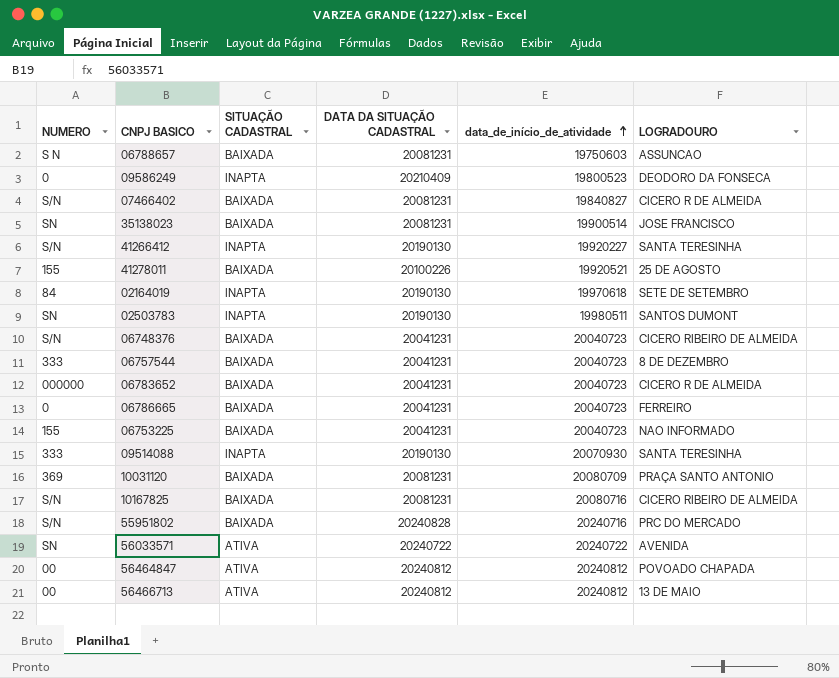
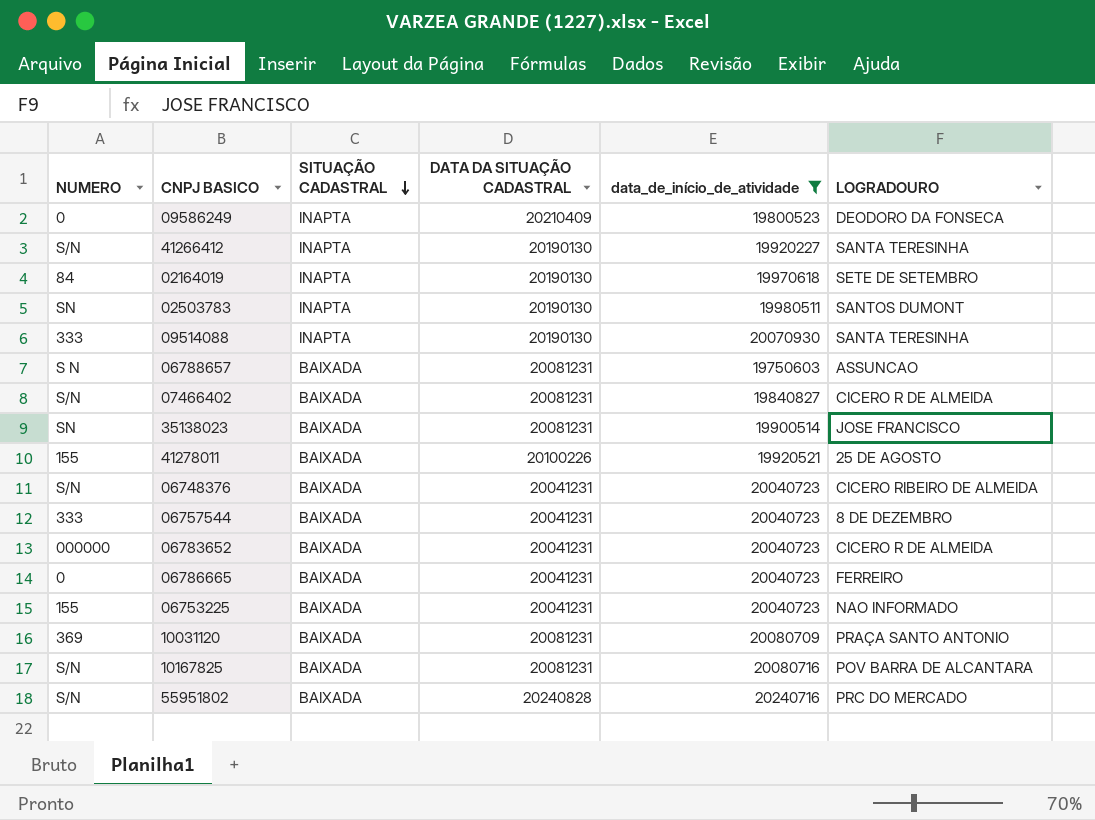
filter: none -> data_de_início_de_atividade <= 20240716
row order: data_de_início_de_atividade ascending -> SITUAÇÃO CADASTRAL descending
10167825 | LOGRADOURO: CICERO RIBEIRO DE ALMEIDA -> POV BARRA DE ALCANTARA

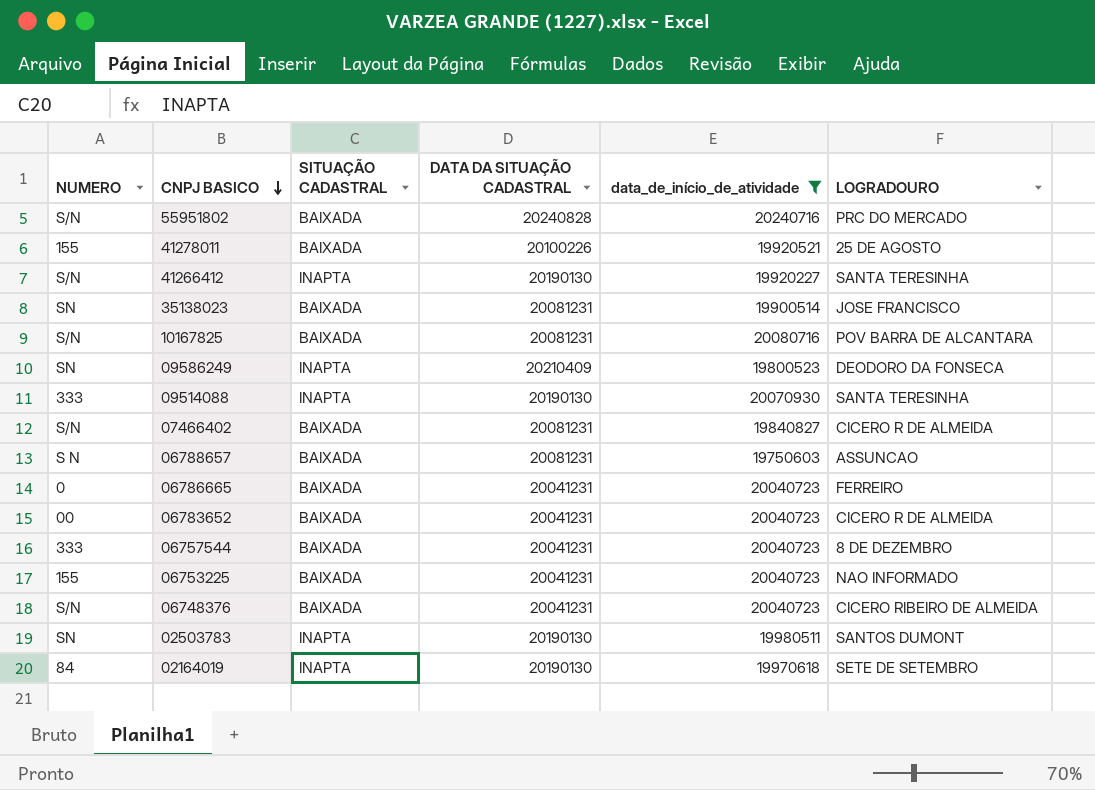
row order: SITUAÇÃO CADASTRAL descending -> CNPJ BASICO descending
row 10031120: 369 | BAIXADA | 20081231 | 20080709 | PRAÇA SANTO ANTONIO -> none
09586249 | NUMERO: 0 -> SN
06783652 | NUMERO: 000000 -> 00

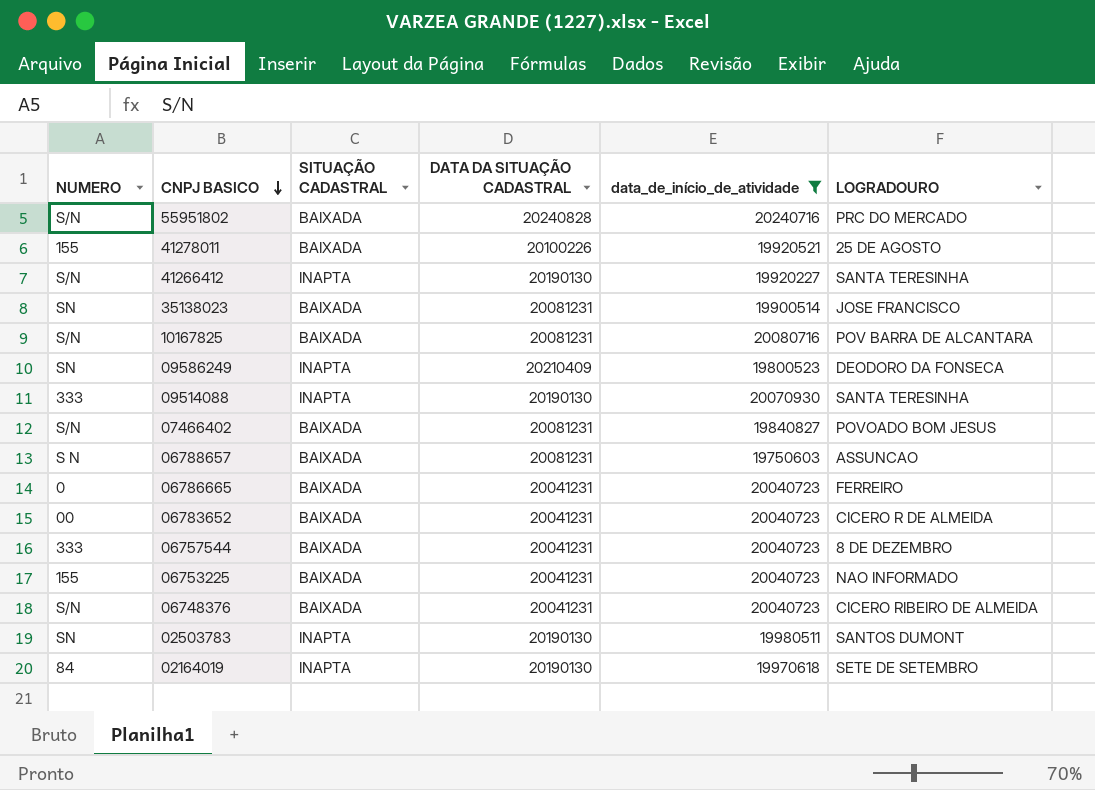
07466402 | LOGRADOURO: CICERO R DE ALMEIDA -> POVOADO BOM JESUS

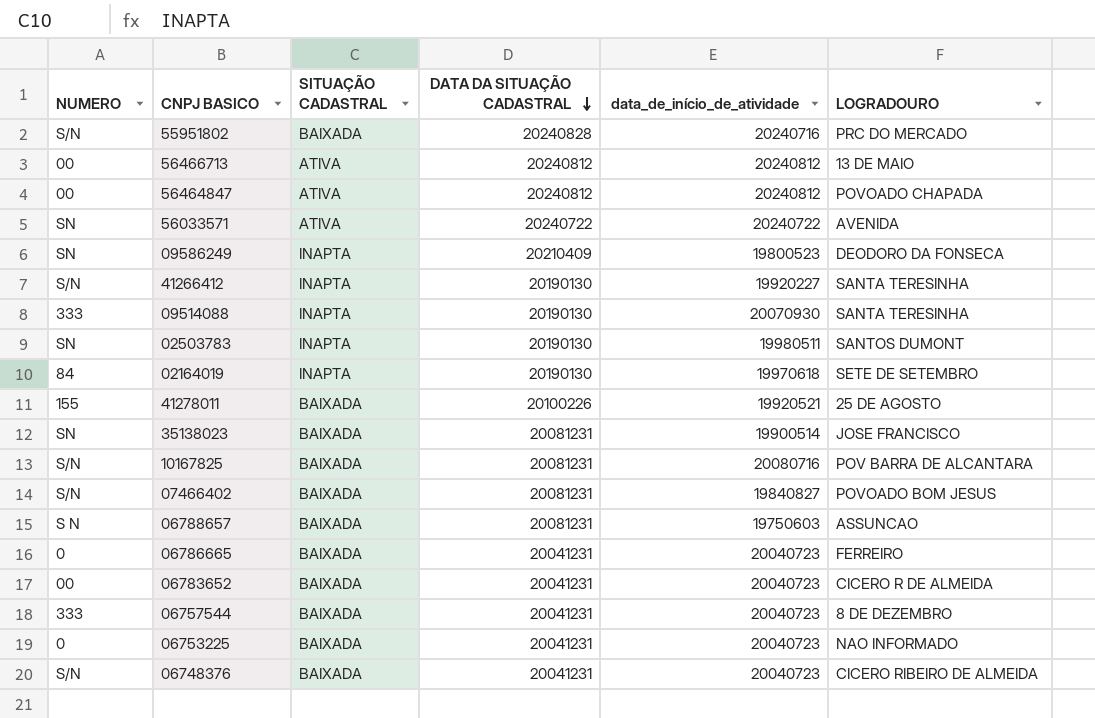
filter: data_de_início_de_atividade <= 20240716 -> none
row order: CNPJ BASICO descending -> DATA DA SITUAÇÃO CADASTRAL descending
06753225 | NUMERO: 155 -> 0

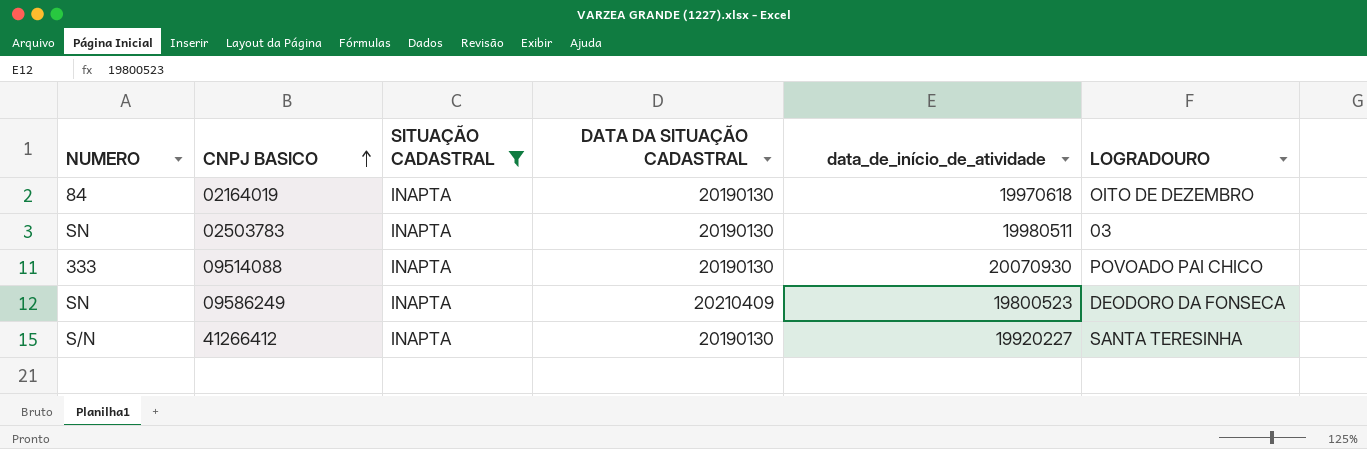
filter: none -> SITUAÇÃO CADASTRAL = INAPTA
row order: DATA DA SITUAÇÃO CADASTRAL descending -> CNPJ BASICO ascending
02164019 | LOGRADOURO: SETE DE SETEMBRO -> OITO DE DEZEMBRO
02503783 | LOGRADOURO: SANTOS DUMONT -> 03
09514088 | LOGRADOURO: SANTA TERESINHA -> POVOADO PAI CHICO

